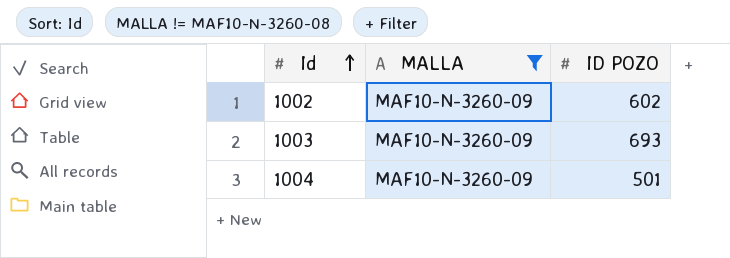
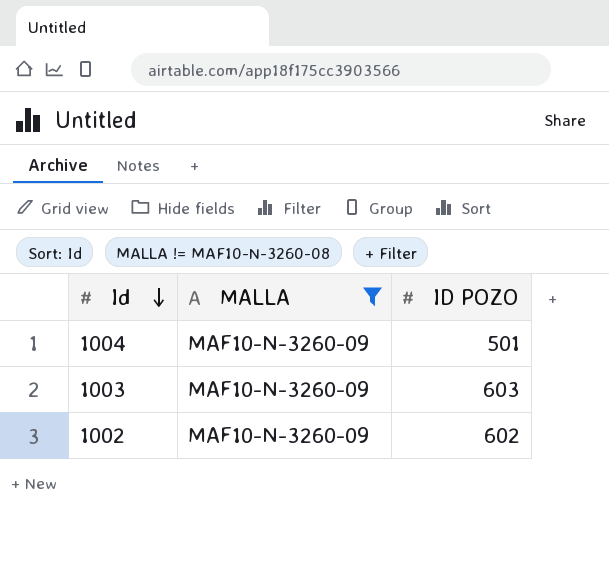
row order: Id ascending -> Id descending
1003 | ID POZO: 693 -> 603

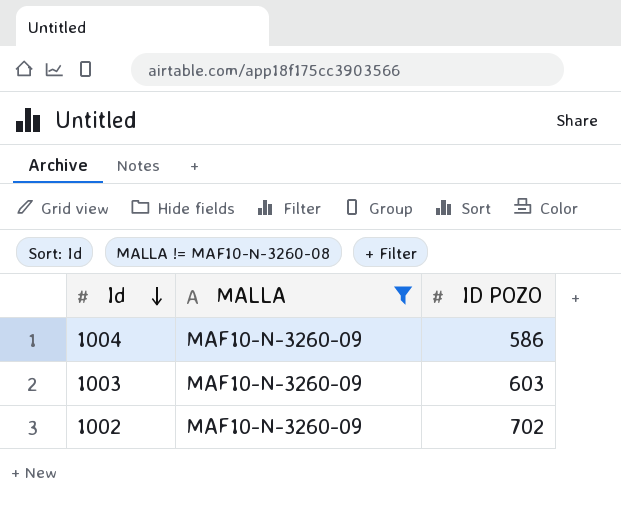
1004 | ID POZO: 501 -> 586
1002 | ID POZO: 602 -> 702

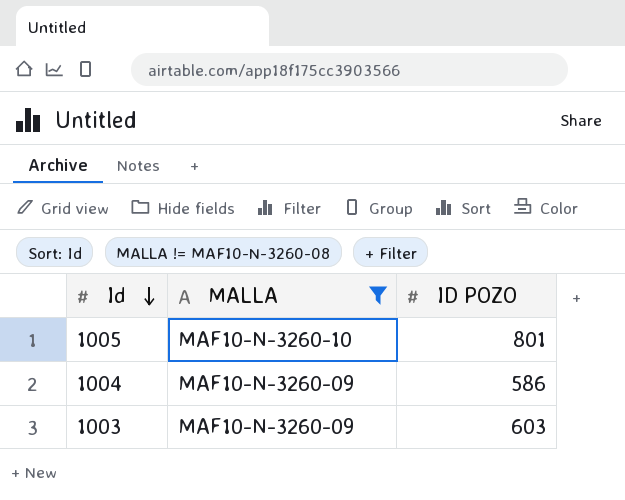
row 1002: MAF10-N-3260-09 | 702 -> none
row 1005: none -> MAF10-N-3260-10 | 801

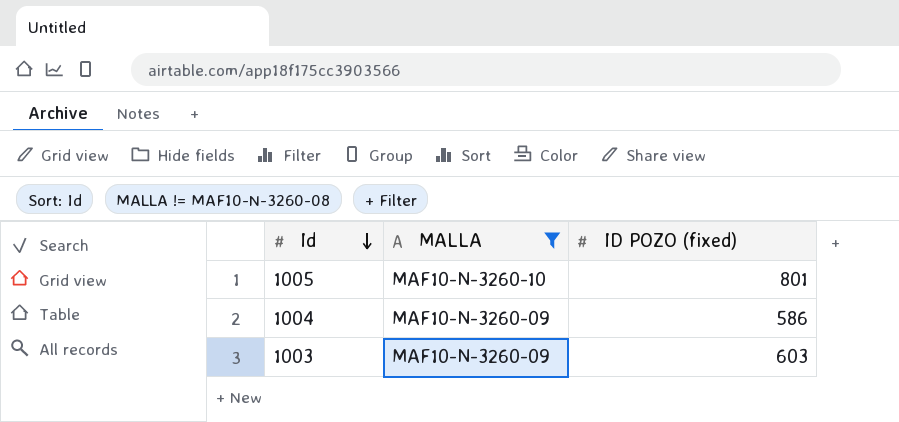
column name: ID POZO -> ID POZO (fixed)

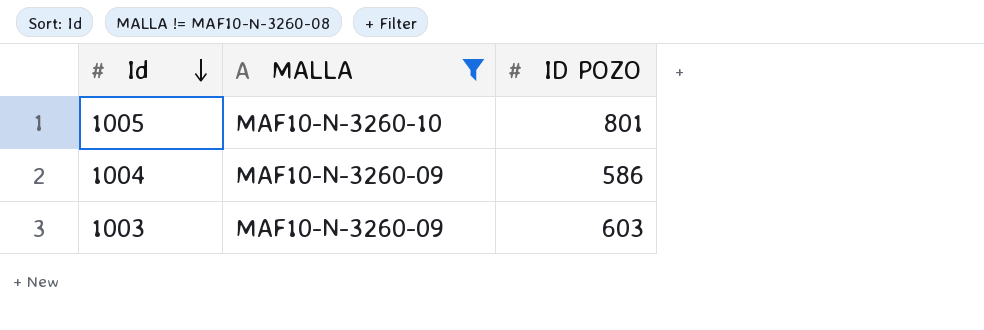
column name: ID POZO (fixed) -> ID POZO

